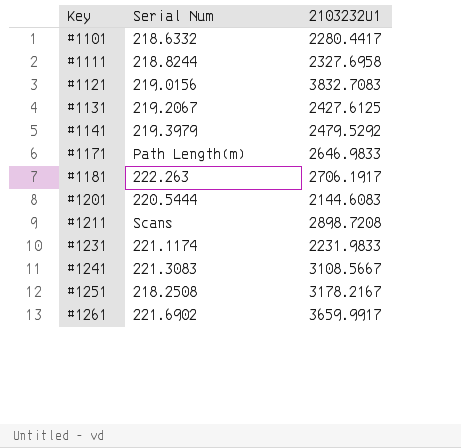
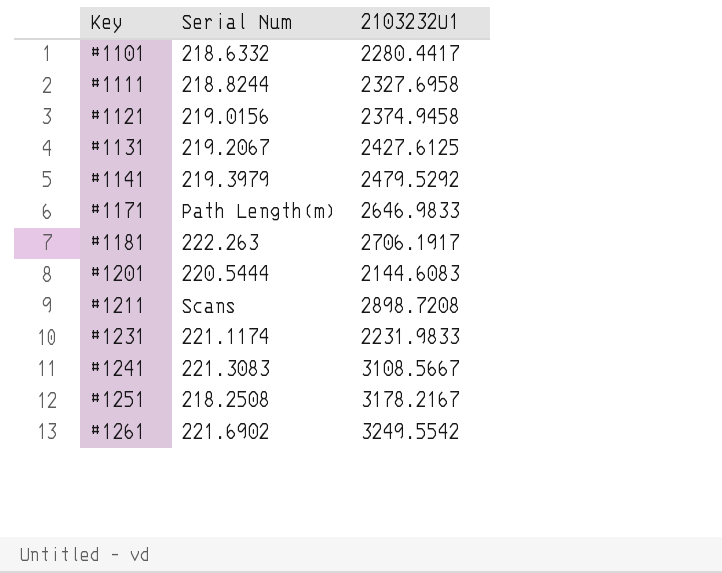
#1121 | 2103232U1: 3832.7083 -> 2374.9458
#1261 | 2103232U1: 3659.9917 -> 3249.5542

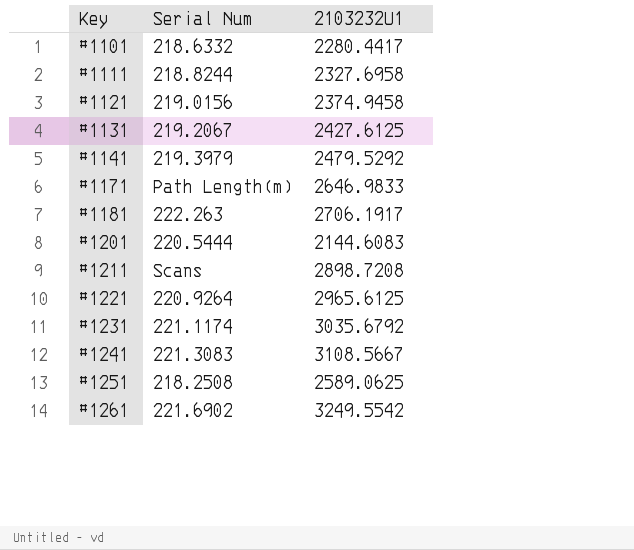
row #1221: none -> 220.9264 | 2965.6125
#1231 | 2103232U1: 2231.9833 -> 3035.6792
#1251 | 2103232U1: 3178.2167 -> 2589.0625

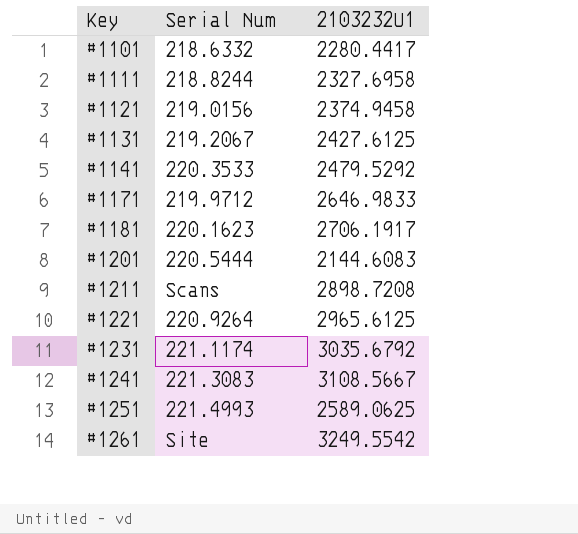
#1141 | Serial Num: 219.3979 -> 220.3533
#1171 | Serial Num: Path Length(m) -> 219.9712
#1181 | Serial Num: 222.263 -> 220.1623
#1251 | Serial Num: 218.2508 -> 221.4993
#1261 | Serial Num: 221.6902 -> Site

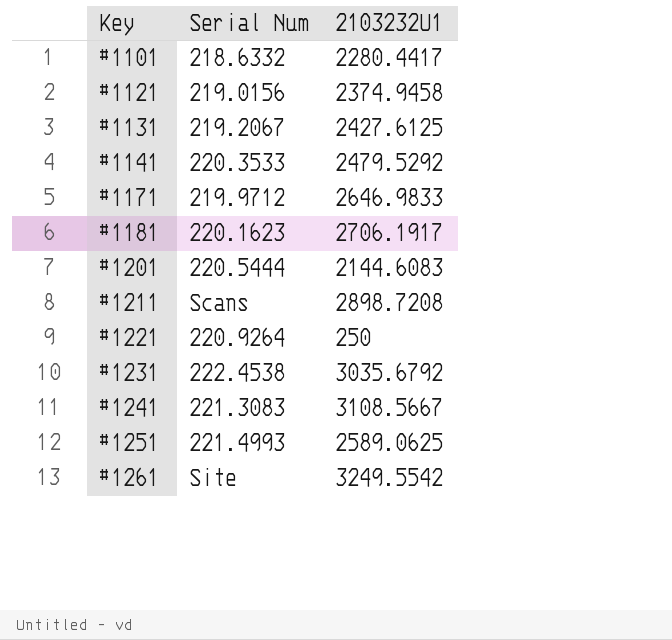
row #1111: 218.8244 | 2327.6958 -> none
#1221 | 2103232U1: 2965.6125 -> 250
#1231 | Serial Num: 221.1174 -> 222.4538

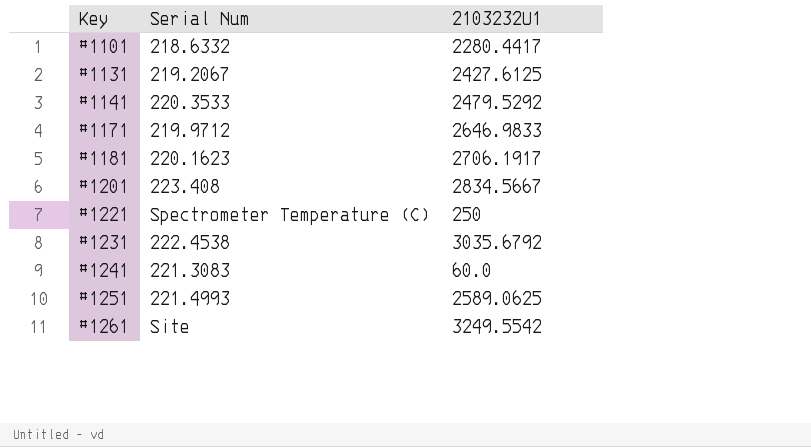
row #1121: 219.0156 | 2374.9458 -> none
row #1211: Scans | 2898.7208 -> none
#1201 | Serial Num: 220.5444 -> 223.408
#1201 | 2103232U1: 2144.6083 -> 2834.5667
#1221 | Serial Num: 220.9264 -> Spectrometer Temperature (C)
#1241 | 2103232U1: 3108.5667 -> 60.0

